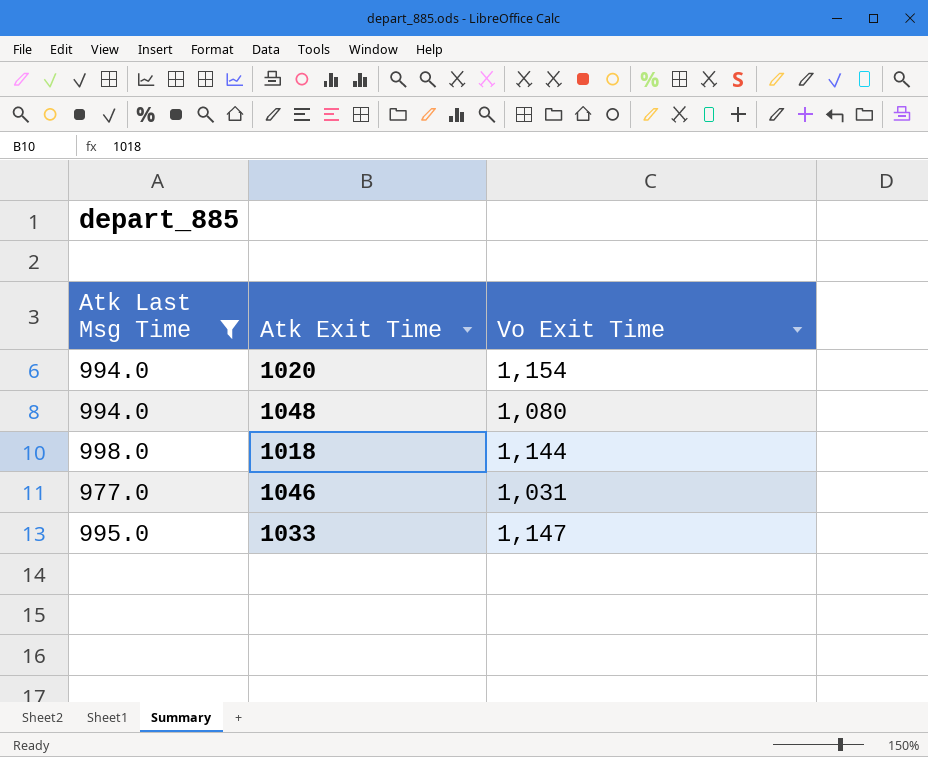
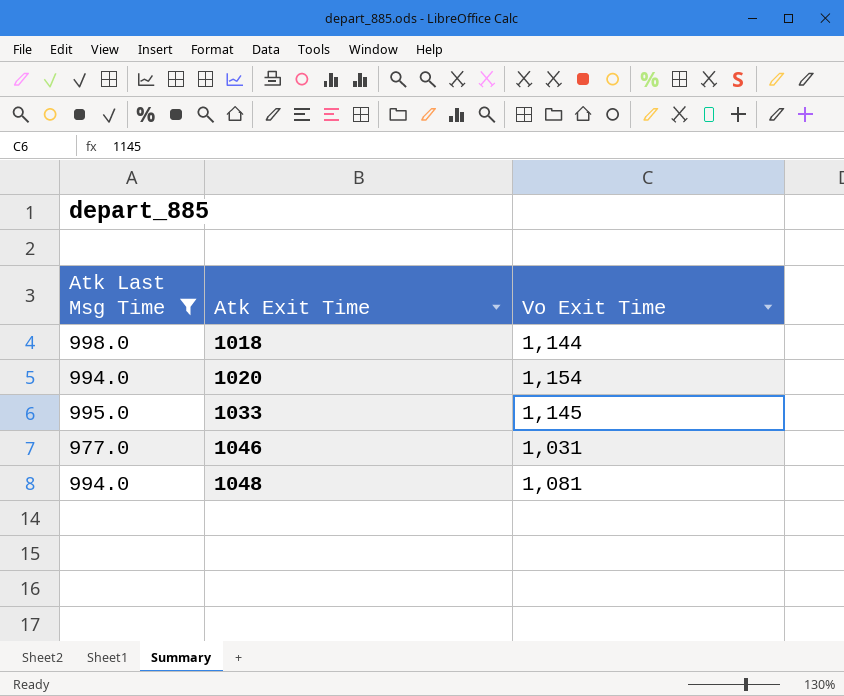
row order: none -> Atk Exit Time ascending
1033 | Vo Exit Time: 1,147 -> 1,145
1048 | Vo Exit Time: 1,080 -> 1,081

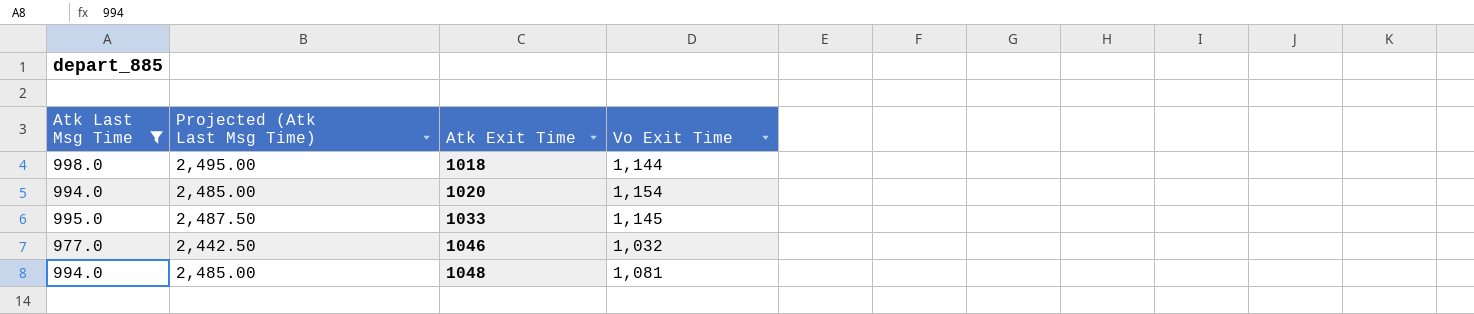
column Projected (Atk Last Msg Time) | formula: none -> [Atk Last Msg Time] * 2.5
1046 | Vo Exit Time: 1,031 -> 1,032

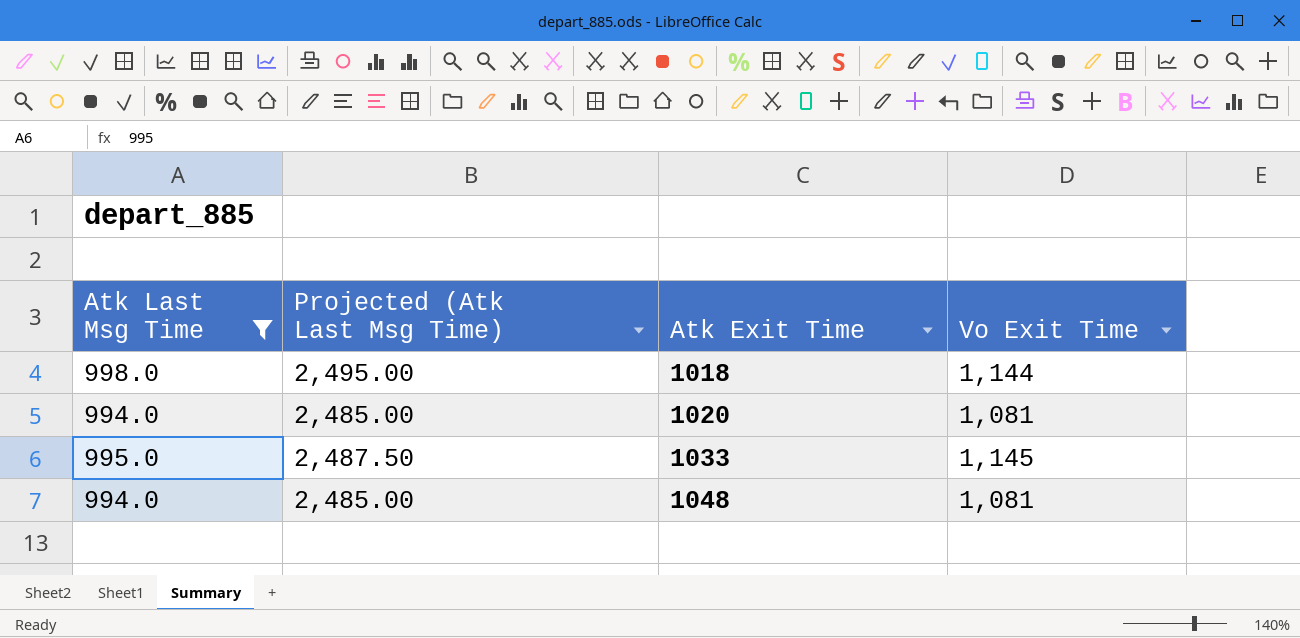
row 1046: 977.0 | 2,442.50 | 1,032 -> none
1020 | Vo Exit Time: 1,154 -> 1,081

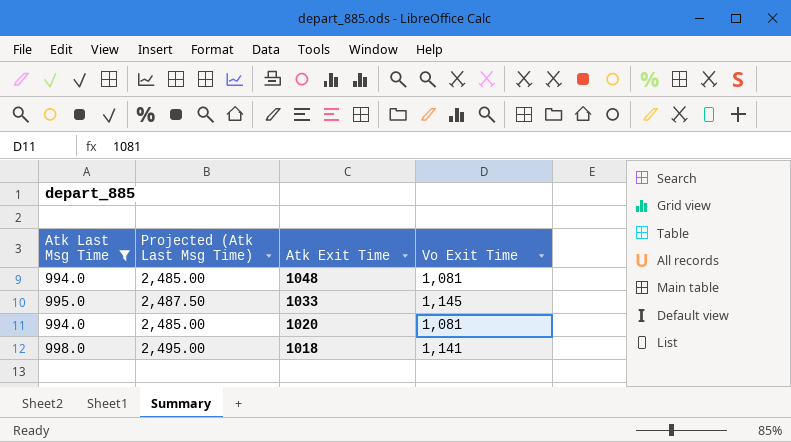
row order: Atk Exit Time ascending -> Atk Exit Time descending
1018 | Vo Exit Time: 1,144 -> 1,141

